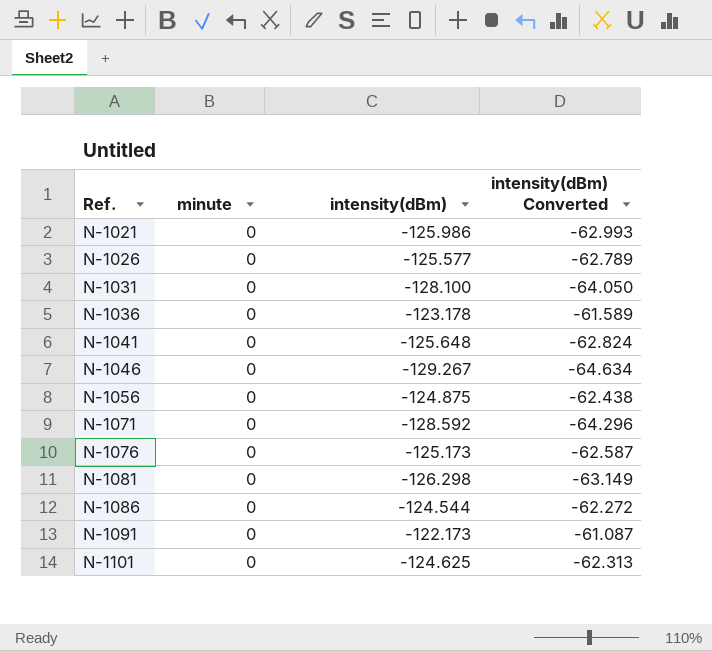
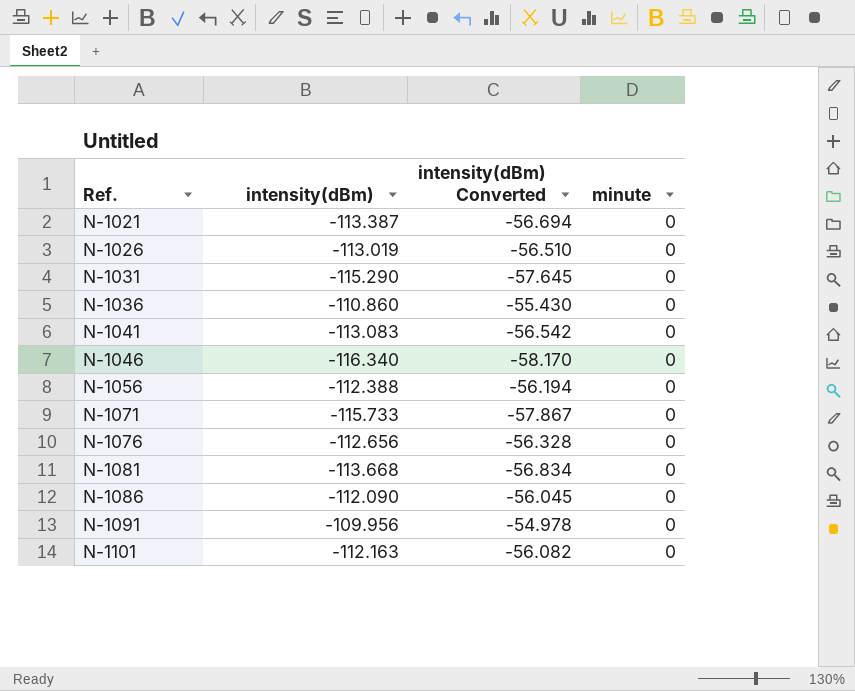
column minute | position: 2 -> 4
N-1021 | intensity(dBm): -125.986 -> -113.387
N-1021 | intensity(dBm) Converted: -62.993 -> -56.694
N-1026 | intensity(dBm): -125.577 -> -113.019
N-1026 | intensity(dBm) Converted: -62.789 -> -56.510
N-1031 | intensity(dBm): -128.100 -> -115.290
N-1031 | intensity(dBm) Converted: -64.050 -> -57.645
N-1036 | intensity(dBm): -123.178 -> -110.860
N-1036 | intensity(dBm) Converted: -61.589 -> -55.430
N-1041 | intensity(dBm): -125.648 -> -113.083
N-1041 | intensity(dBm) Converted: -62.824 -> -56.542
N-1046 | intensity(dBm): -129.267 -> -116.340
N-1046 | intensity(dBm) Converted: -64.634 -> -58.170
N-1056 | intensity(dBm): -124.875 -> -112.388
N-1056 | intensity(dBm) Converted: -62.438 -> -56.194
N-1071 | intensity(dBm): -128.592 -> -115.733
N-1071 | intensity(dBm) Converted: -64.296 -> -57.867
N-1076 | intensity(dBm): -125.173 -> -112.656
N-1076 | intensity(dBm) Converted: -62.587 -> -56.328
N-1081 | intensity(dBm): -126.298 -> -113.668
N-1081 | intensity(dBm) Converted: -63.149 -> -56.834
N-1086 | intensity(dBm): -124.544 -> -112.090
N-1086 | intensity(dBm) Converted: -62.272 -> -56.045
N-1091 | intensity(dBm): -122.173 -> -109.956
N-1091 | intensity(dBm) Converted: -61.087 -> -54.978
N-1101 | intensity(dBm): -124.625 -> -112.163
N-1101 | intensity(dBm) Converted: -62.313 -> -56.082

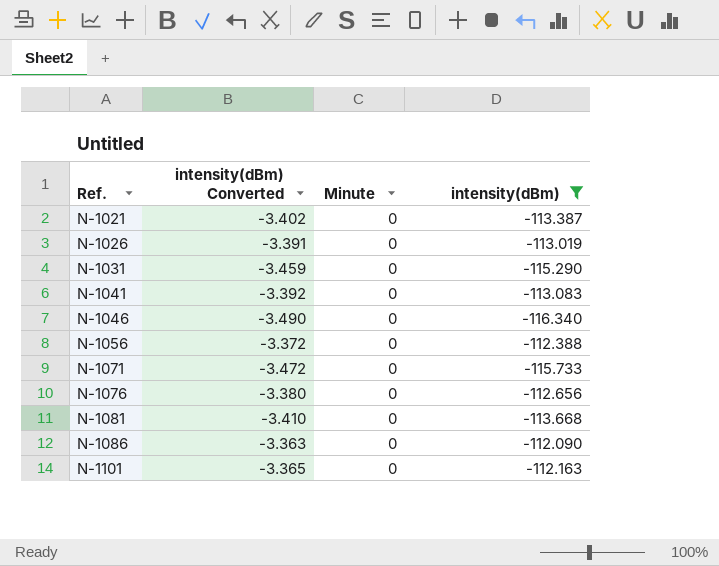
filter: none -> intensity(dBm) <= -112.090
column intensity(dBm) Converted | formula: [intensity(dBm)] * 0.5 -> [intensity(dBm)] * 0.03
column name: minute -> Minute
column intensity(dBm) | position: 2 -> 4

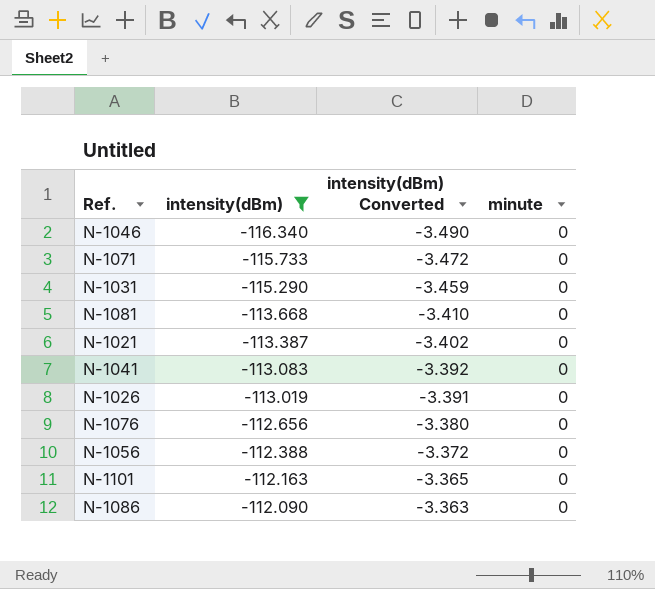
row order: Ref. ascending -> intensity(dBm) ascending
column intensity(dBm) | position: 4 -> 2
column name: Minute -> minute

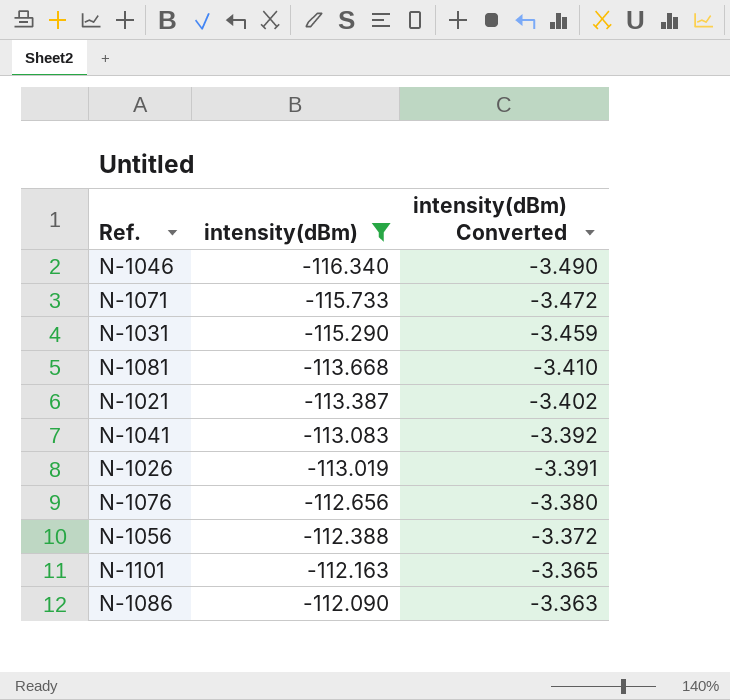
column minute | position: 4 -> none

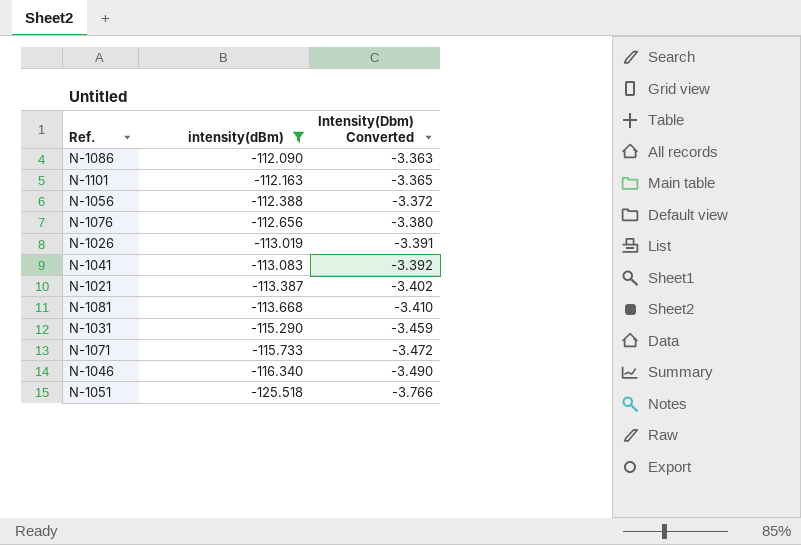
row order: intensity(dBm) ascending -> intensity(dBm) descending
column name: intensity(dBm) Converted -> Intensity(Dbm) Converted
row N-1051: none -> -125.518 | -3.766

